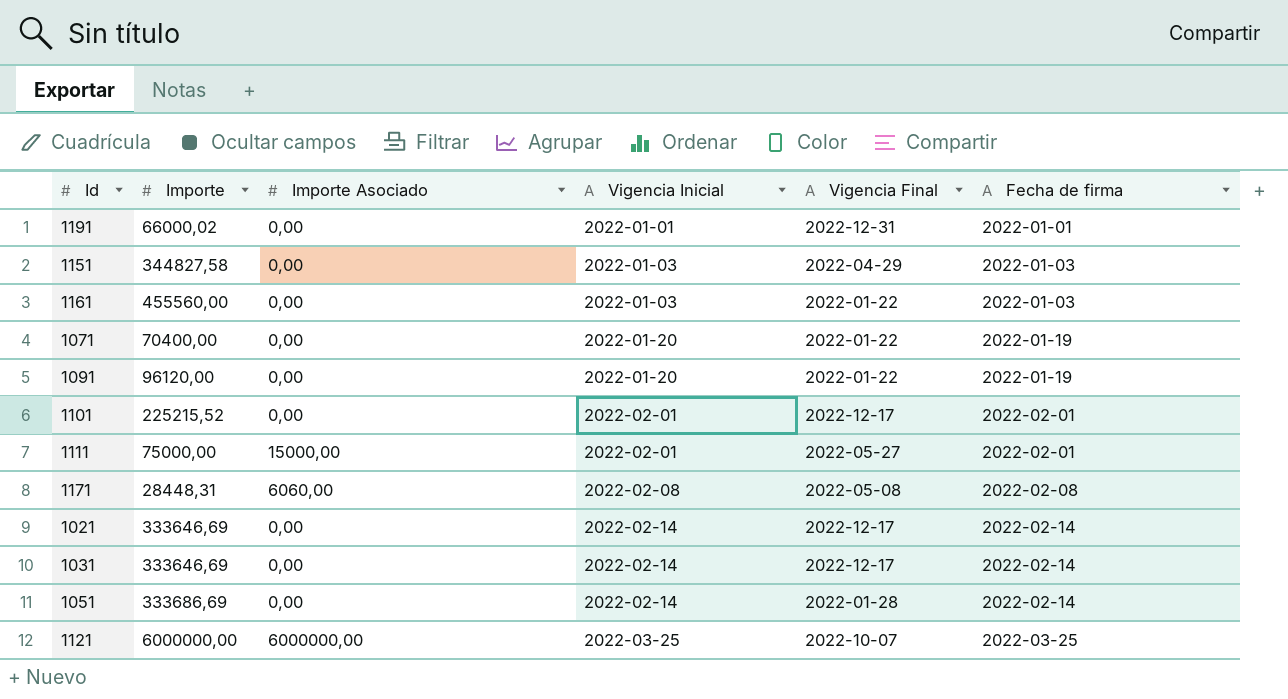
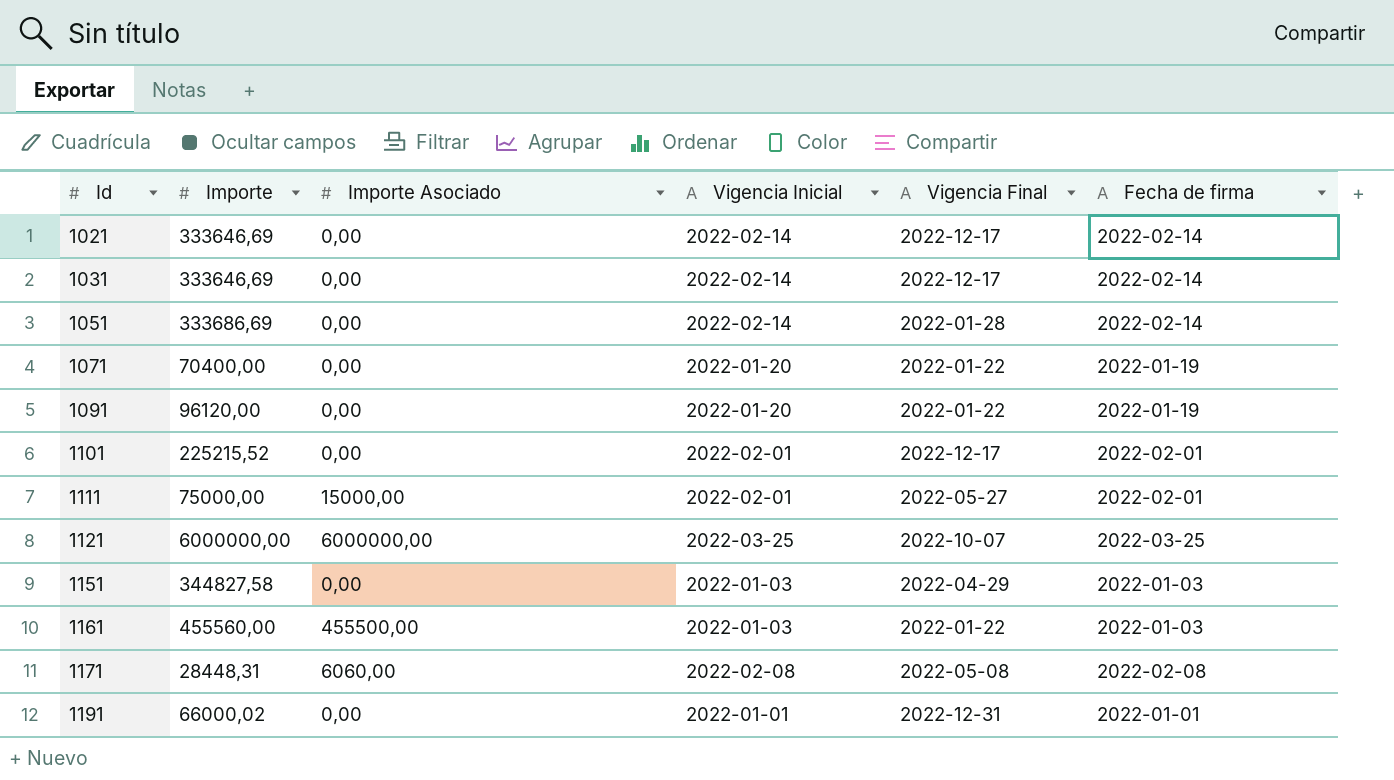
row order: Vigencia Inicial ascending -> Id ascending
1161 | Importe Asociado: 0,00 -> 455500,00

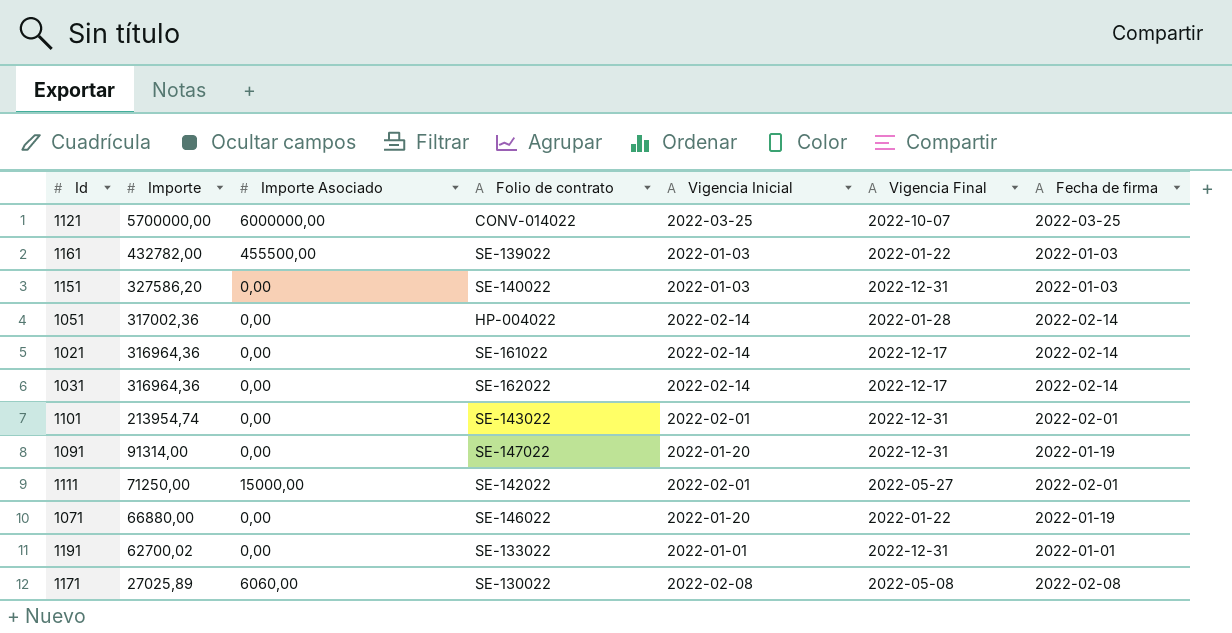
row order: Id ascending -> Importe descending
column Folio de contrato | position: none -> 4
1121 | Importe: 6000000,00 -> 5700000,00
1161 | Importe: 455560,00 -> 432782,00
1151 | Importe: 344827,58 -> 327586,20
1151 | Vigencia Final: 2022-04-29 -> 2022-12-31
1051 | Importe: 333686,69 -> 317002,36
1021 | Importe: 333646,69 -> 316964,36
1031 | Importe: 333646,69 -> 316964,36
1101 | Importe: 225215,52 -> 213954,74
1101 | Vigencia Final: 2022-12-17 -> 2022-12-31
1091 | Importe: 96120,00 -> 91314,00
1091 | Vigencia Final: 2022-01-22 -> 2022-12-31
1111 | Importe: 75000,00 -> 71250,00
1071 | Importe: 70400,00 -> 66880,00
1191 | Importe: 66000,02 -> 62700,02
1171 | Importe: 28448,31 -> 27025,89

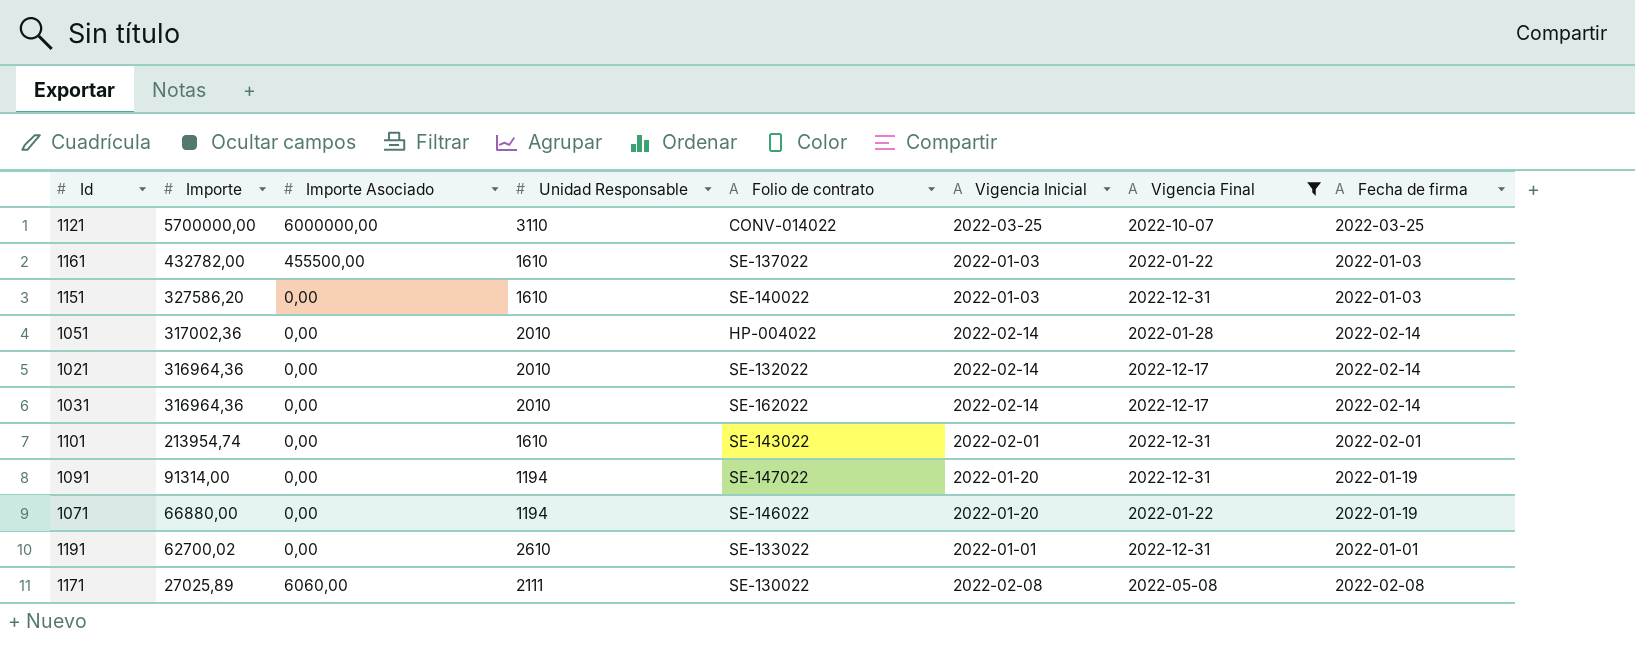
filter: none -> Vigencia Final != 2022-05-27
column Unidad Responsable | position: none -> 4
1161 | Folio de contrato: SE-139022 -> SE-137022
1021 | Folio de contrato: SE-161022 -> SE-132022

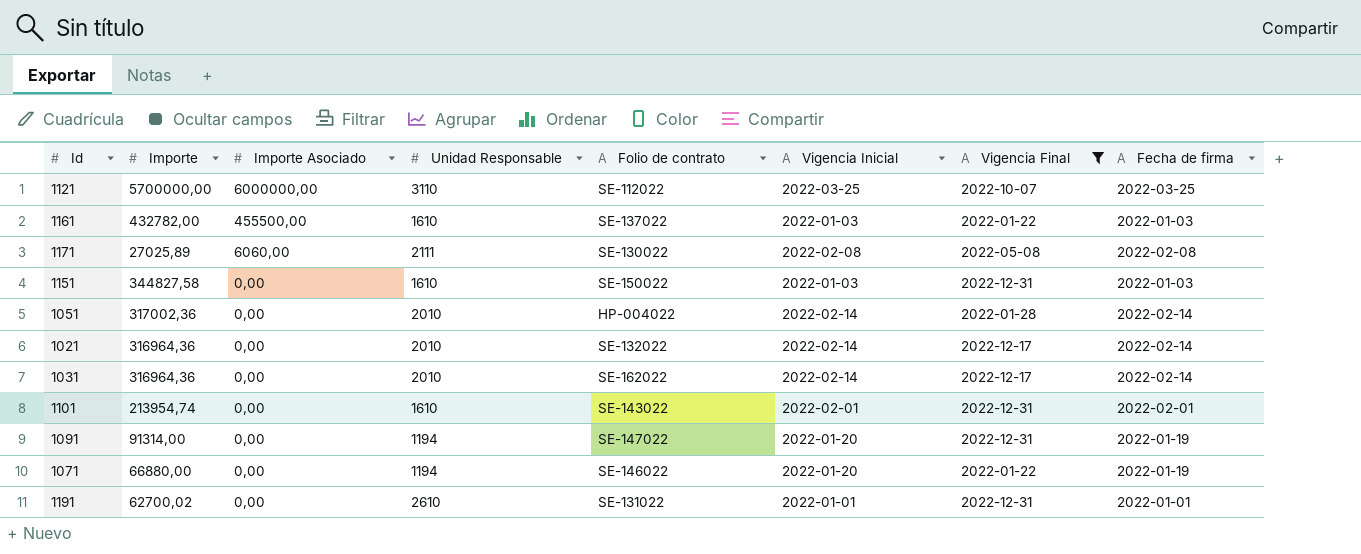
row order: Importe descending -> Importe Asociado descending
1121 | Folio de contrato: CONV-014022 -> SE-112022
1151 | Importe: 327586,20 -> 344827,58
1151 | Folio de contrato: SE-140022 -> SE-150022
1191 | Folio de contrato: SE-133022 -> SE-131022

